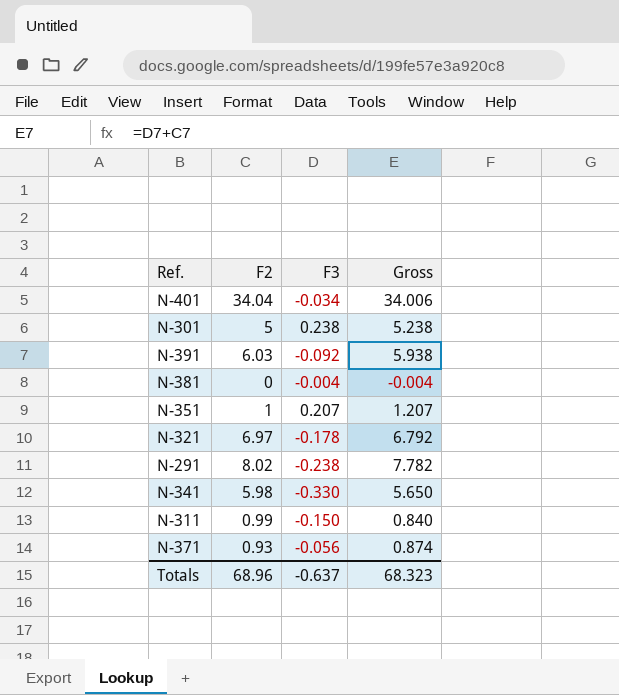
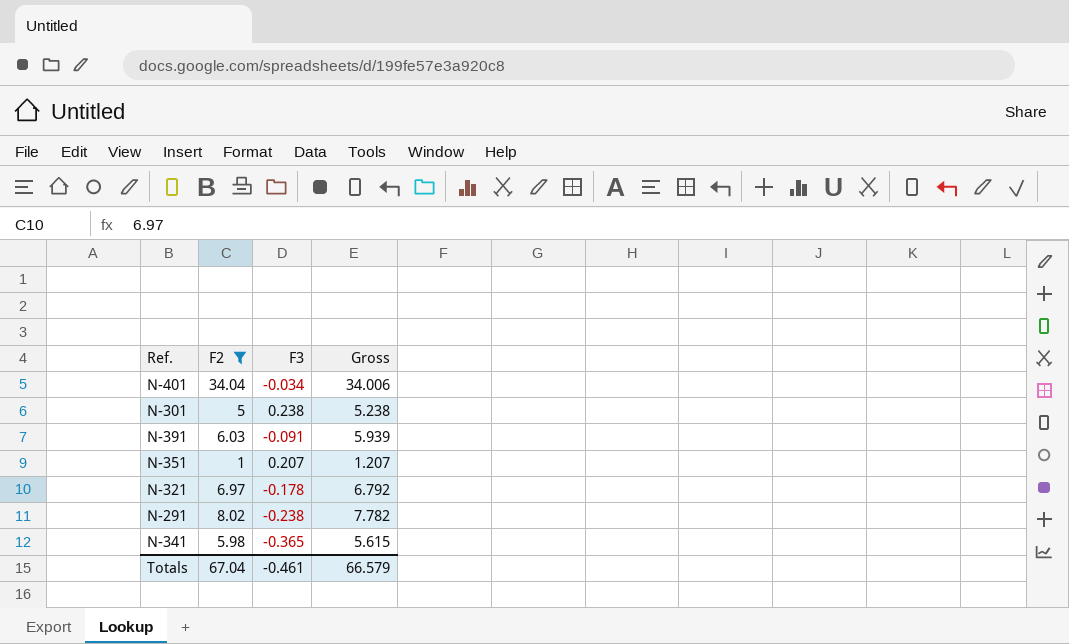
filter: none -> F2 >= 1
N-391 | F3: -0.092 -> -0.091
N-391 | Gross: 5.938 -> 5.939
N-341 | F3: -0.330 -> -0.365
N-341 | Gross: 5.650 -> 5.615
Totals | F2: 68.96 -> 67.04
Totals | F3: -0.637 -> -0.461
Totals | Gross: 68.323 -> 66.579

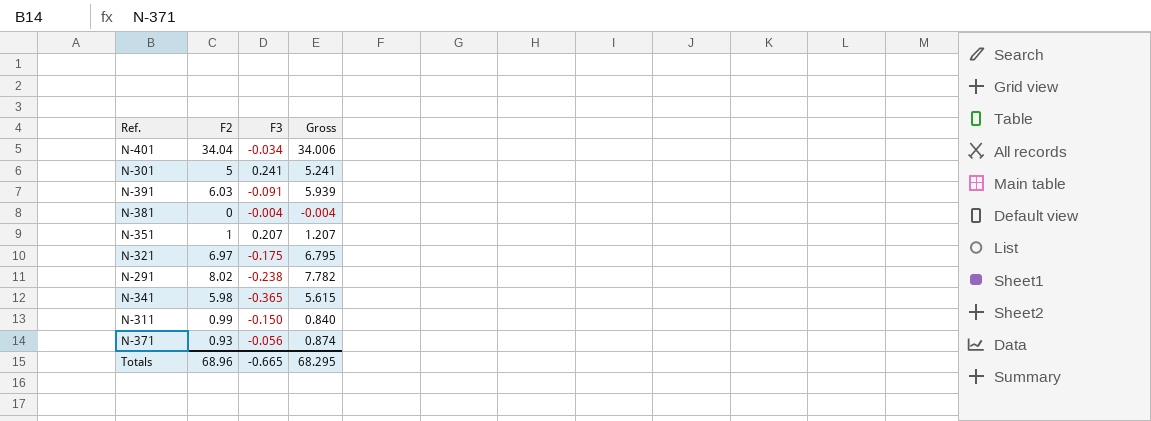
filter: F2 >= 1 -> none
N-301 | F3: 0.238 -> 0.241
N-301 | Gross: 5.238 -> 5.241
N-321 | F3: -0.178 -> -0.175
N-321 | Gross: 6.792 -> 6.795
Totals | F2: 67.04 -> 68.96
Totals | F3: -0.461 -> -0.665
Totals | Gross: 66.579 -> 68.295

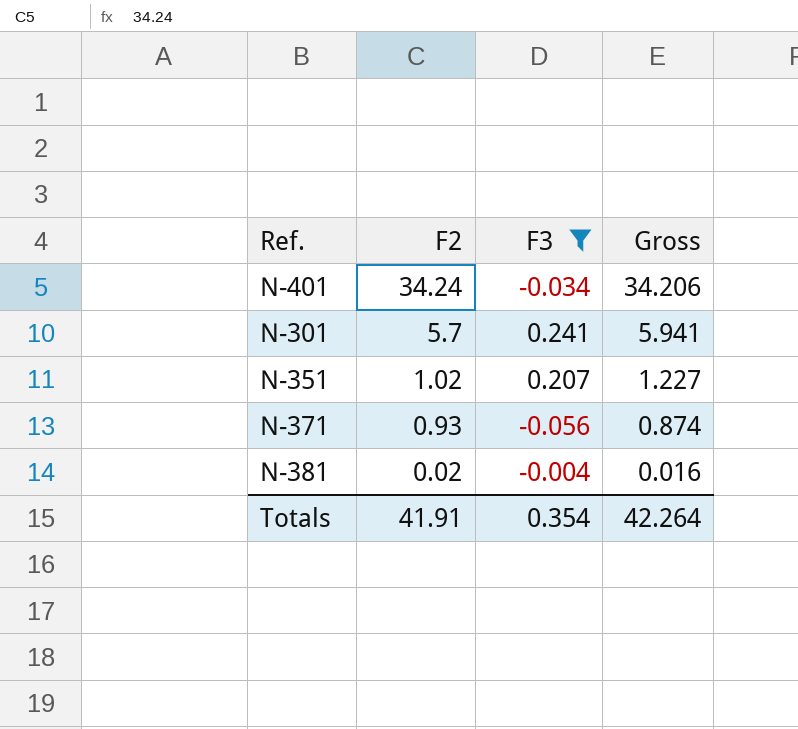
filter: none -> F3 >= -0.056
row order: none -> F2 descending
N-401 | F2: 34.04 -> 34.24
N-401 | Gross: 34.006 -> 34.206
N-301 | F2: 5 -> 5.7
N-301 | Gross: 5.241 -> 5.941
N-351 | F2: 1 -> 1.02
N-351 | Gross: 1.207 -> 1.227
N-381 | F2: 0 -> 0.02
N-381 | Gross: -0.004 -> 0.016
Totals | F2: 68.96 -> 41.91
Totals | F3: -0.665 -> 0.354
Totals | Gross: 68.295 -> 42.264

